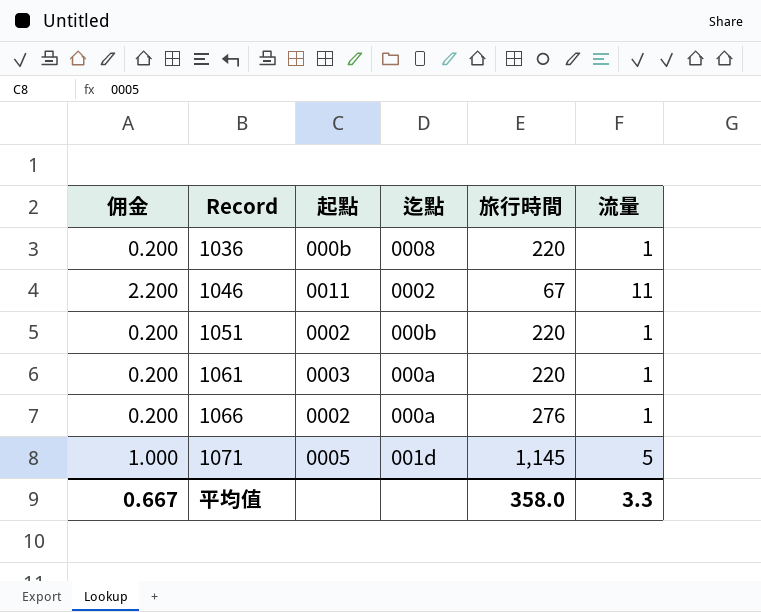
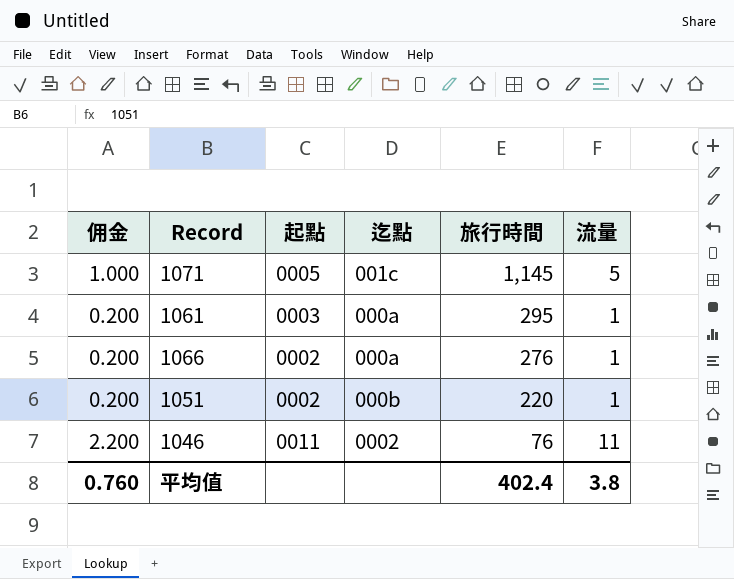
row order: Record ascending -> 旅行時間 descending
row 1036: 0.200 | 000b | 0008 | 220 | 1 -> none
1071 | 迄點: 001d -> 001c
1061 | 旅行時間: 220 -> 295
1046 | 旅行時間: 67 -> 76
平均值 | 佣金: 0.667 -> 0.760
平均值 | 旅行時間: 358.0 -> 402.4
平均值 | 流量: 3.3 -> 3.8

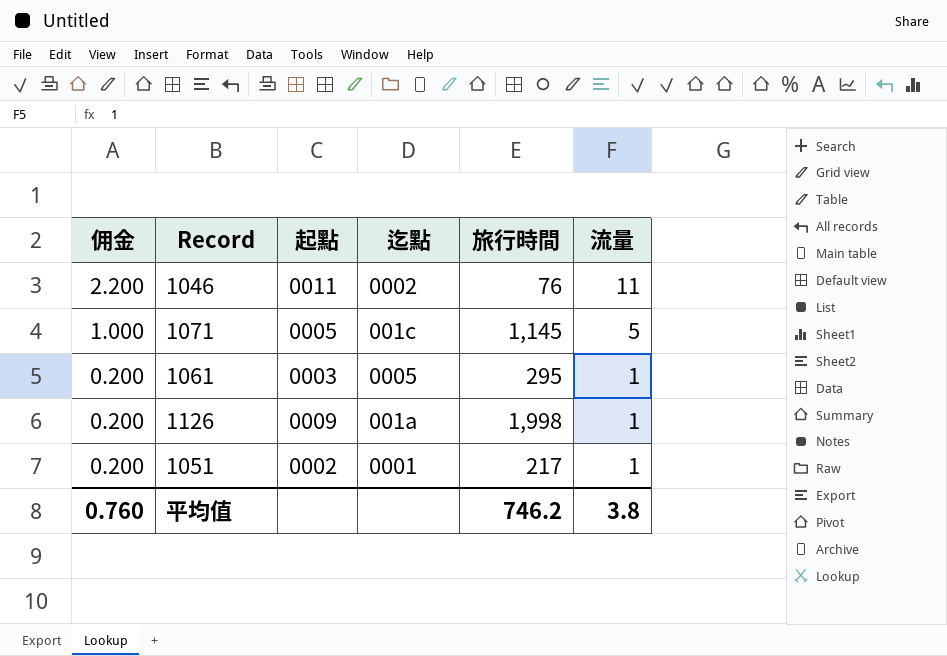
row order: 旅行時間 descending -> 佣金 descending
row 1066: 0.200 | 0002 | 000a | 276 | 1 -> none
1061 | 迄點: 000a -> 0005
row 1126: none -> 0.200 | 0009 | 001a | 1,998 | 1
1051 | 迄點: 000b -> 0001
1051 | 旅行時間: 220 -> 217
平均值 | 旅行時間: 402.4 -> 746.2

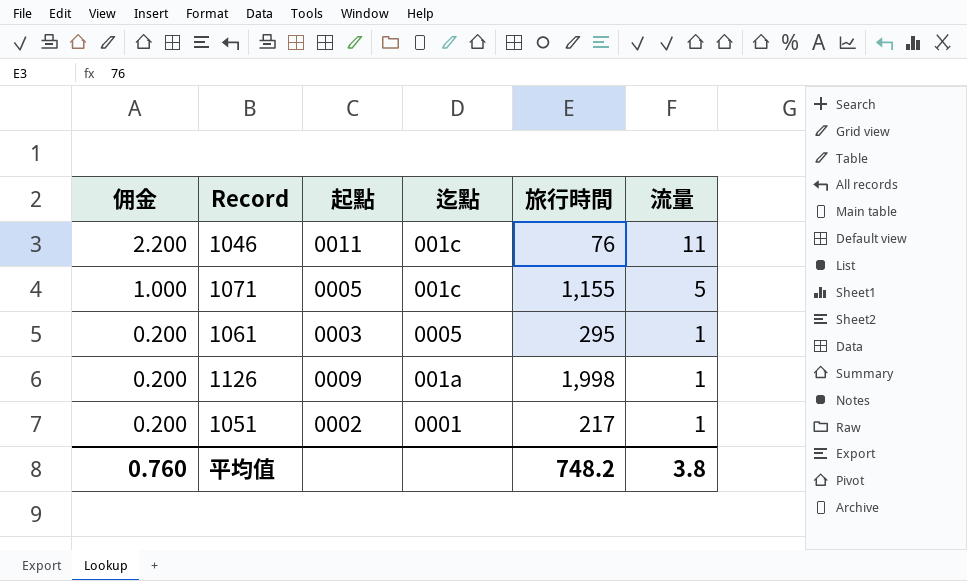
1046 | 迄點: 0002 -> 001c
1071 | 旅行時間: 1,145 -> 1,155
平均值 | 旅行時間: 746.2 -> 748.2

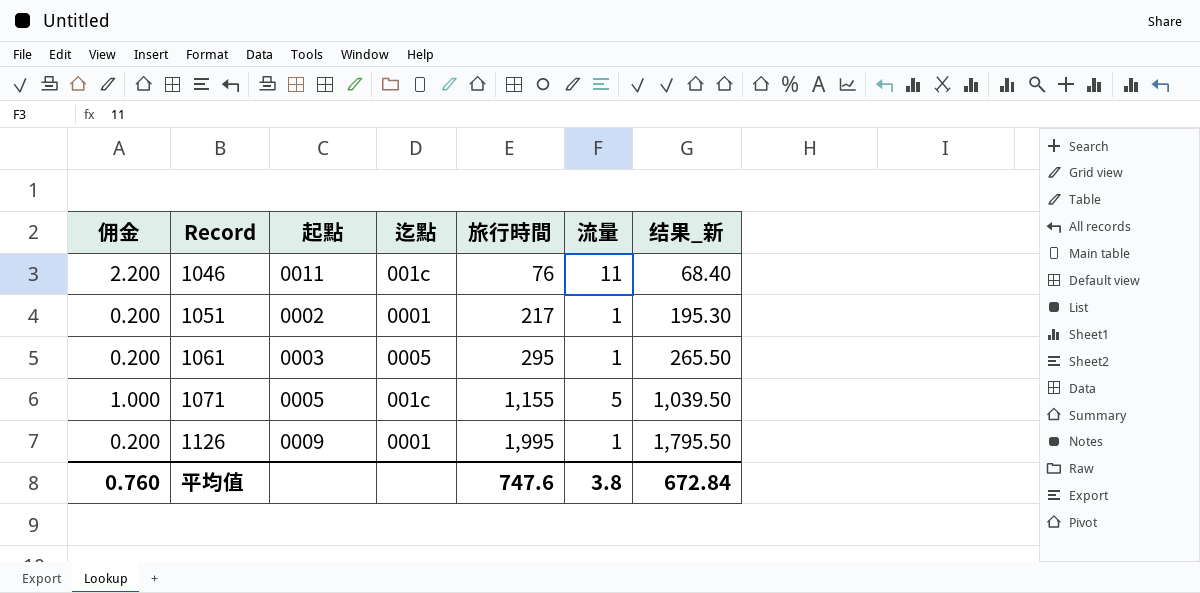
row order: 佣金 descending -> Record ascending
column 结果_新 | formula: none -> [旅行時間] * 0.9
1126 | 迄點: 001a -> 0001
1126 | 旅行時間: 1,998 -> 1,995
平均值 | 旅行時間: 748.2 -> 747.6

